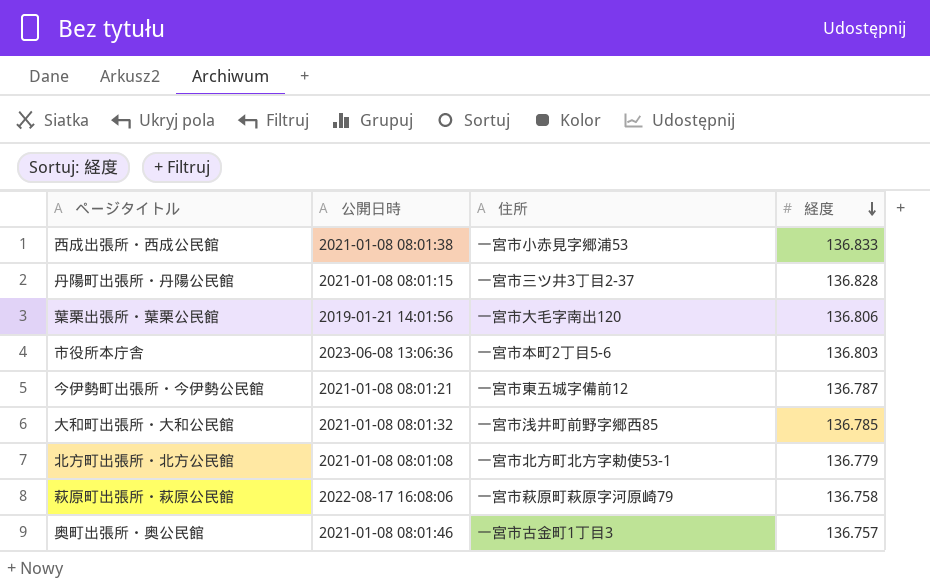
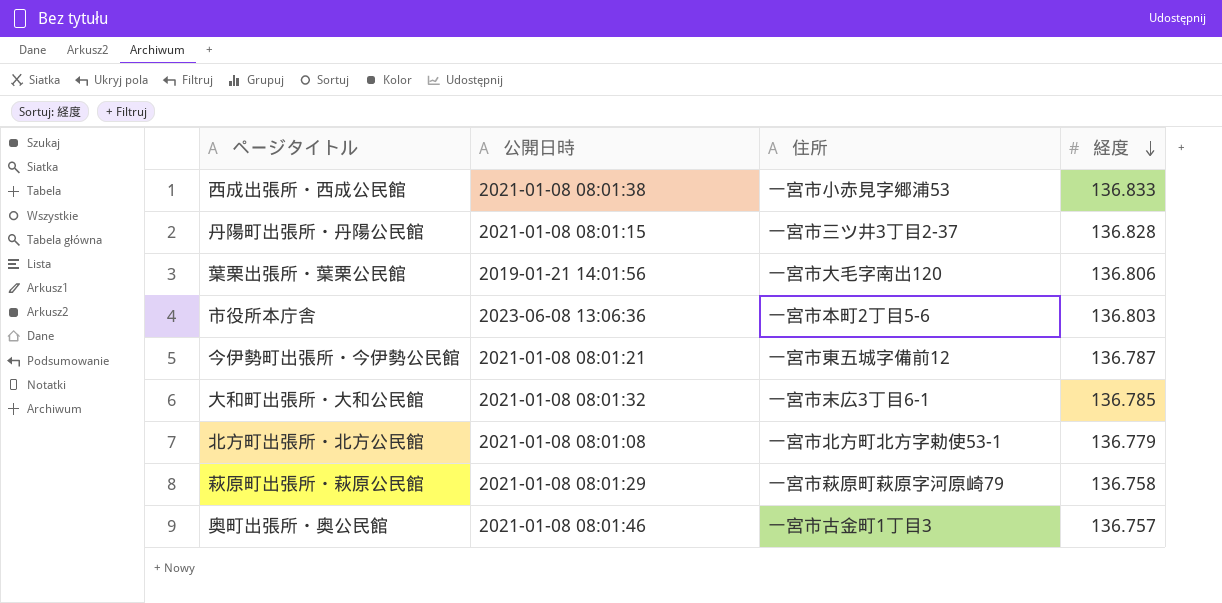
大和町出張所・大和公民館 | 住所: 一宮市浅井町前野字郷西85 -> 一宮市末広3丁目6-1
萩原町出張所・萩原公民館 | 公開日時: 2022-08-17 16:08:06 -> 2021-01-08 08:01:29

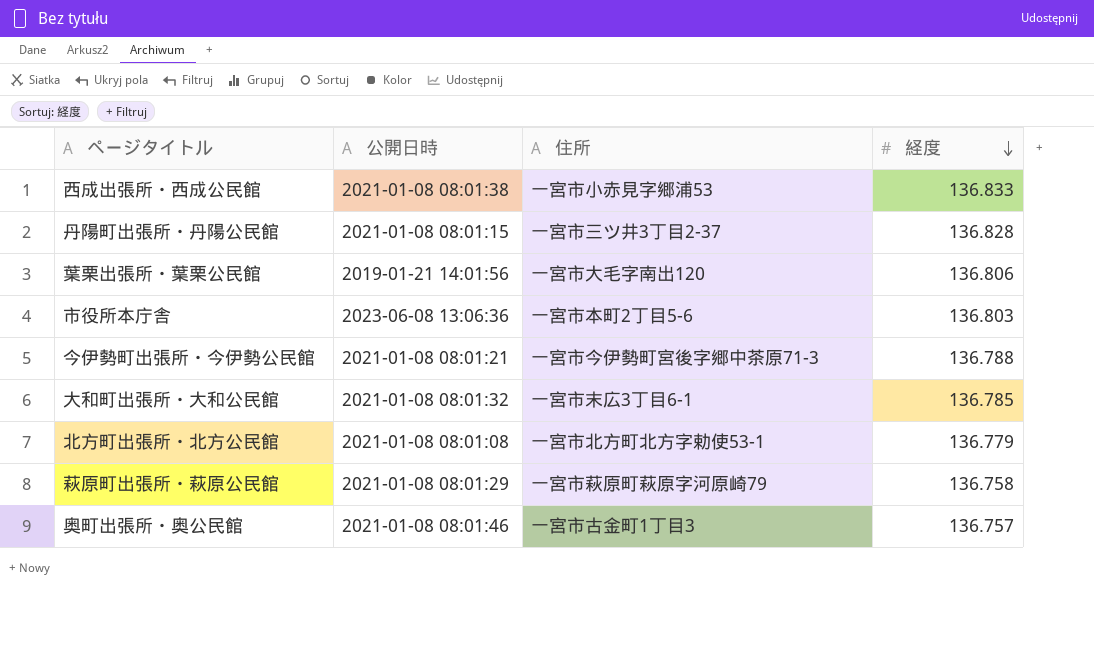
今伊勢町出張所・今伊勢公民館 | 住所: 一宮市東五城字備前12 -> 一宮市今伊勢町宮後字郷中茶原71-3
今伊勢町出張所・今伊勢公民館 | 経度: 136.787 -> 136.788

